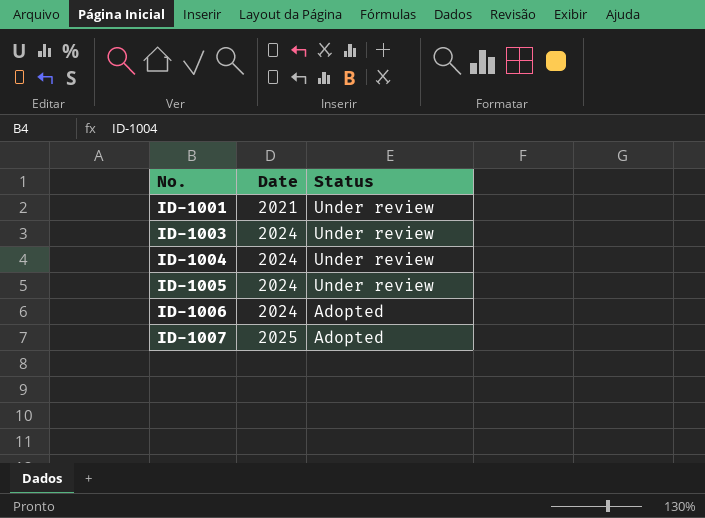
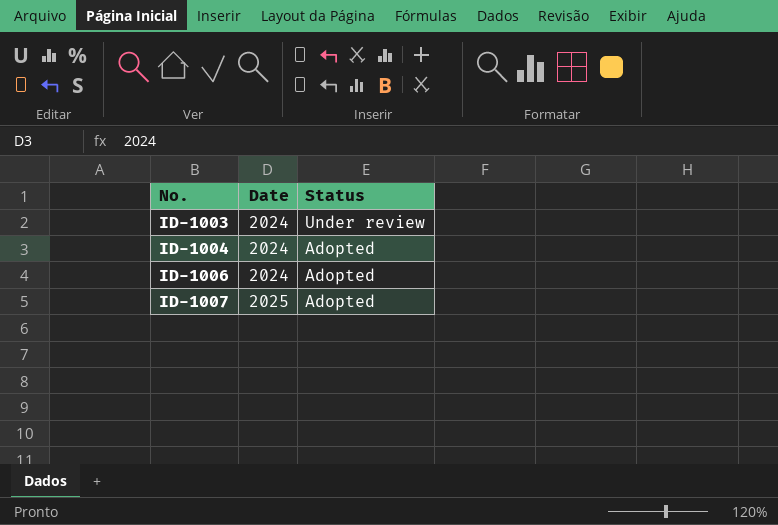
row ID-1001: 2021 | Under review -> none
row ID-1005: 2024 | Under review -> none
ID-1004 | Status: Under review -> Adopted

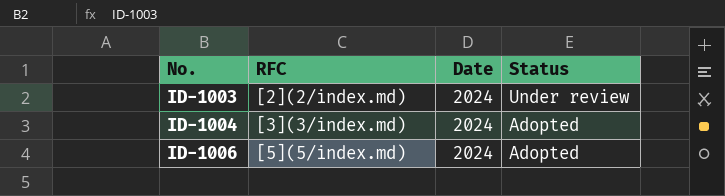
column RFC | position: none -> 2
row ID-1007: 2025 | Adopted -> none

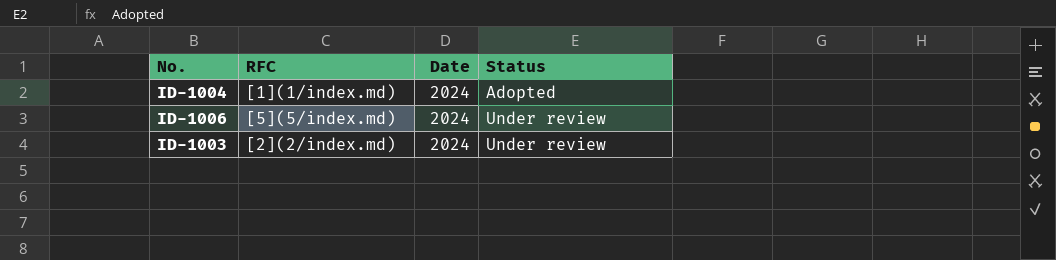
row order: No. ascending -> Status ascending
ID-1004 | RFC: [3](3/index.md) -> [1](1/index.md)
ID-1006 | Status: Adopted -> Under review

